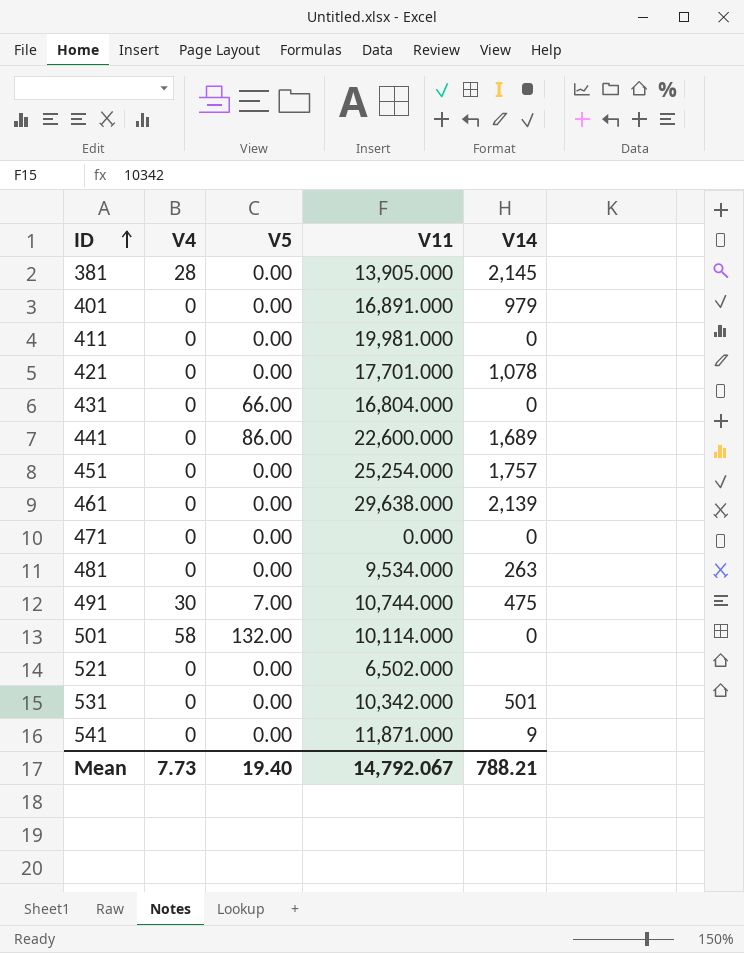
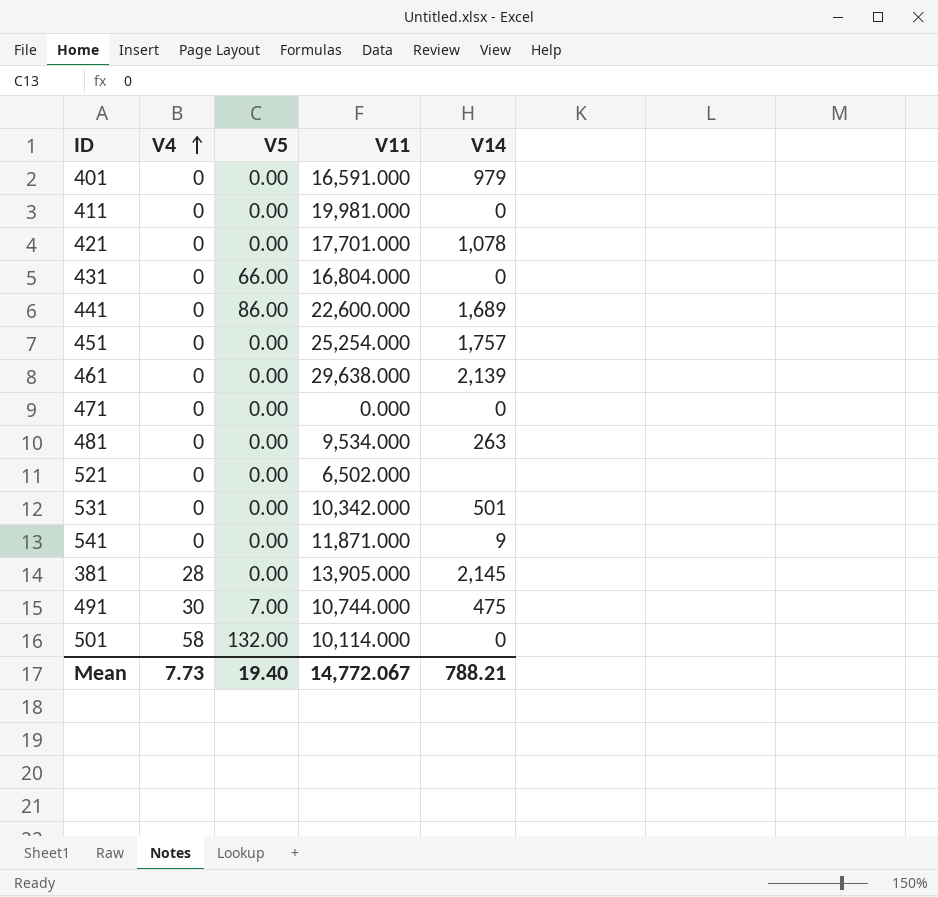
row order: ID ascending -> V4 ascending
401 | V11: 16,891.000 -> 16,591.000
Mean | V11: 14,792.067 -> 14,772.067

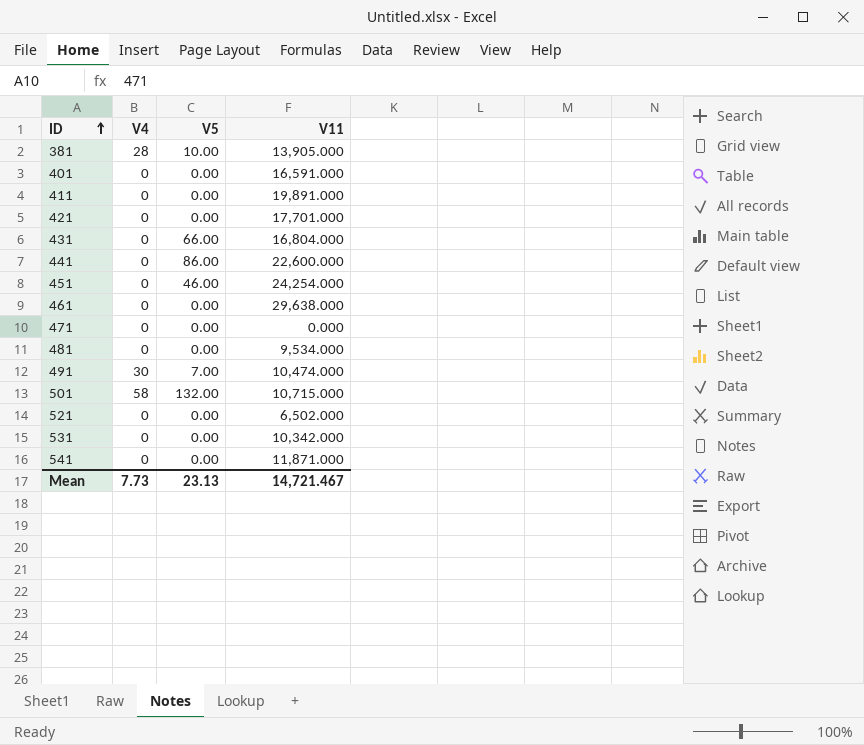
row order: V4 ascending -> ID ascending
column V14 | position: 5 -> none
381 | V5: 0.00 -> 10.00
411 | V11: 19,981.000 -> 19,891.000
451 | V5: 0.00 -> 46.00
451 | V11: 25,254.000 -> 24,254.000
491 | V11: 10,744.000 -> 10,474.000
501 | V11: 10,114.000 -> 10,715.000
Mean | V5: 19.40 -> 23.13
Mean | V11: 14,772.067 -> 14,721.467

